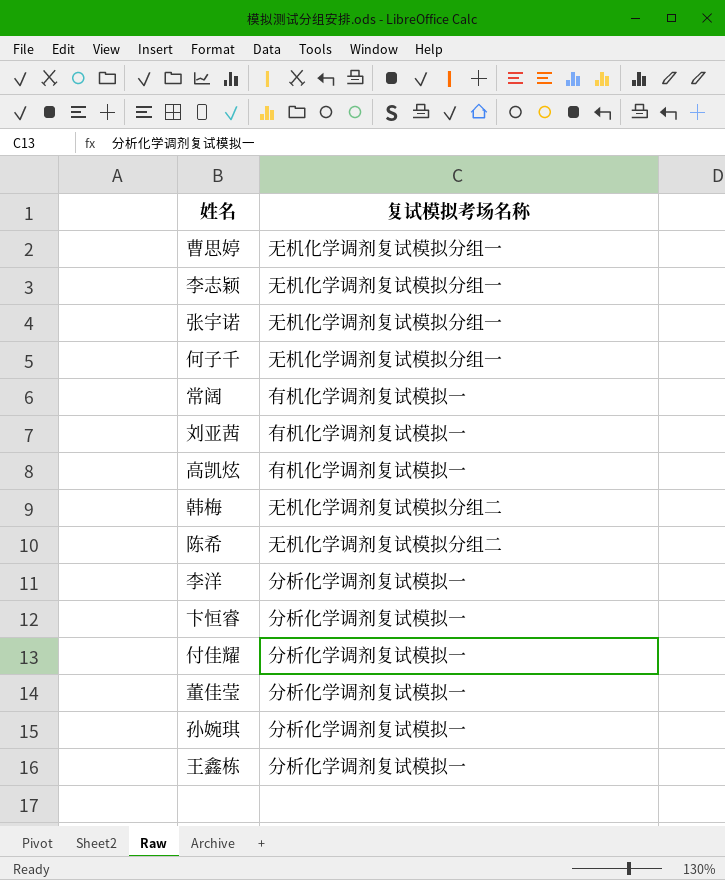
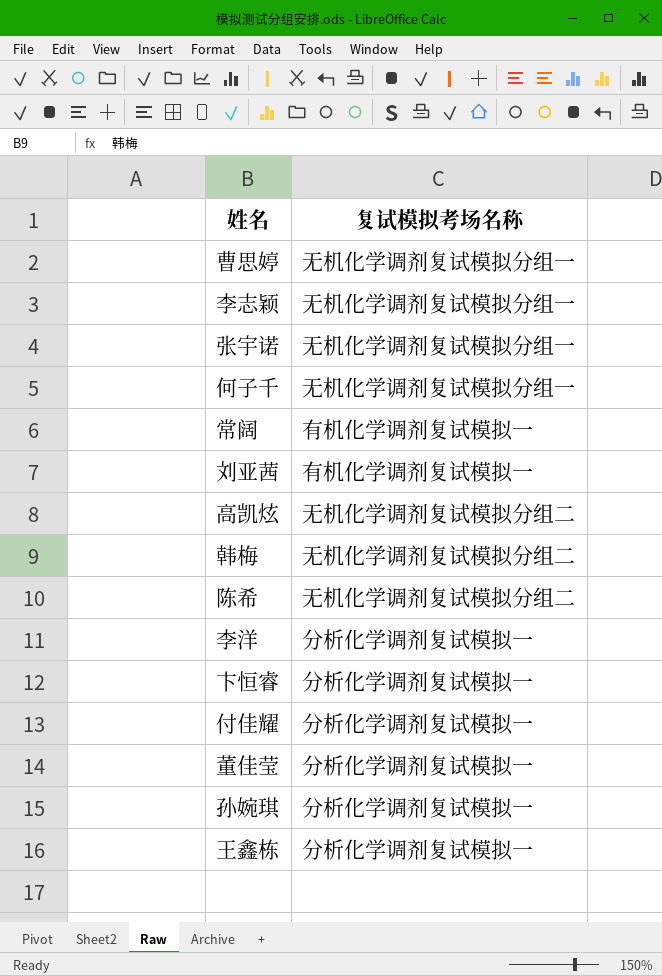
高凯炫 | 复试模拟考场名称: 有机化学调剂复试模拟一 -> 无机化学调剂复试模拟分组二

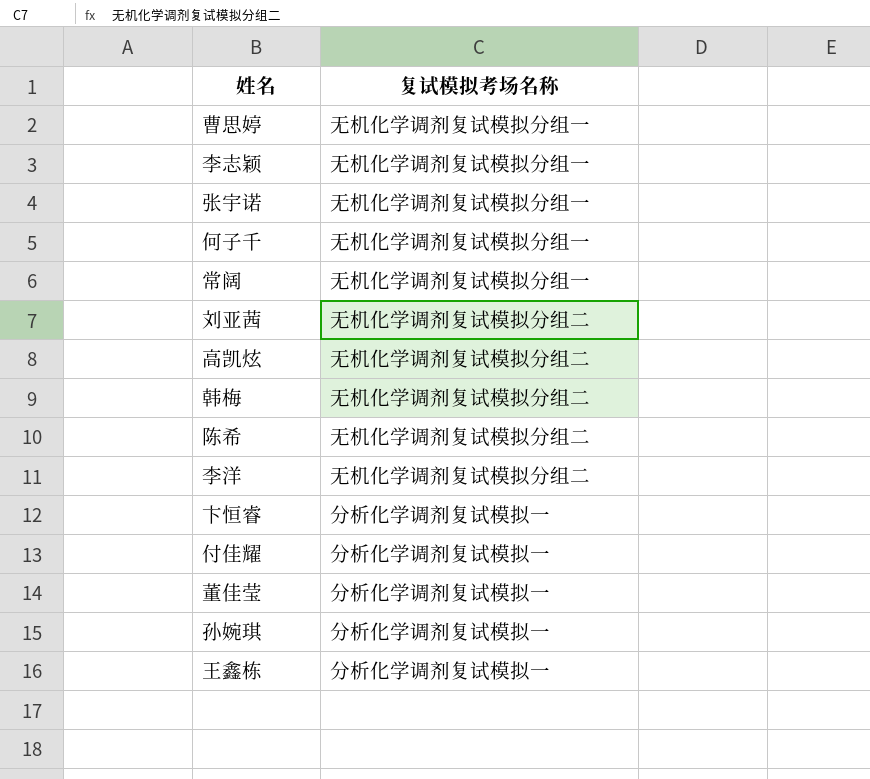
常阔 | 复试模拟考场名称: 有机化学调剂复试模拟一 -> 无机化学调剂复试模拟分组一
刘亚茜 | 复试模拟考场名称: 有机化学调剂复试模拟一 -> 无机化学调剂复试模拟分组二
李洋 | 复试模拟考场名称: 分析化学调剂复试模拟一 -> 无机化学调剂复试模拟分组二

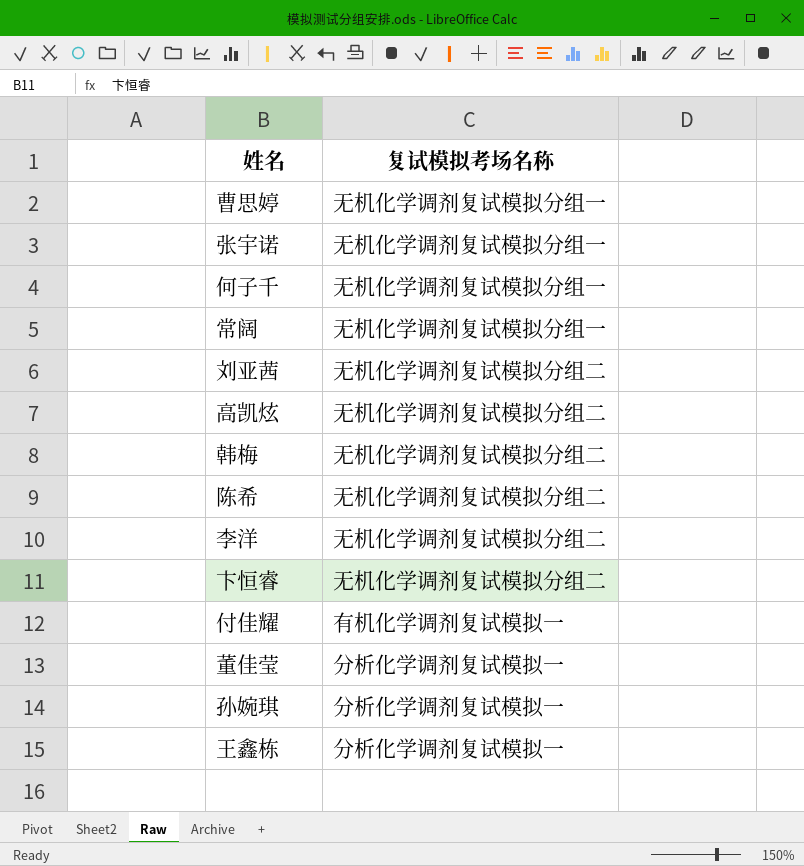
row 李志颖: 无机化学调剂复试模拟分组一 -> none
卞恒睿 | 复试模拟考场名称: 分析化学调剂复试模拟一 -> 无机化学调剂复试模拟分组二
付佳耀 | 复试模拟考场名称: 分析化学调剂复试模拟一 -> 有机化学调剂复试模拟一

